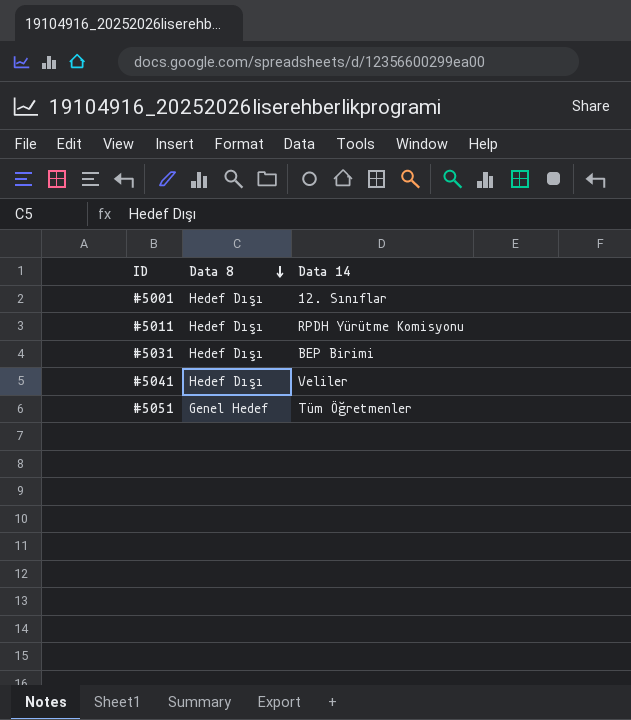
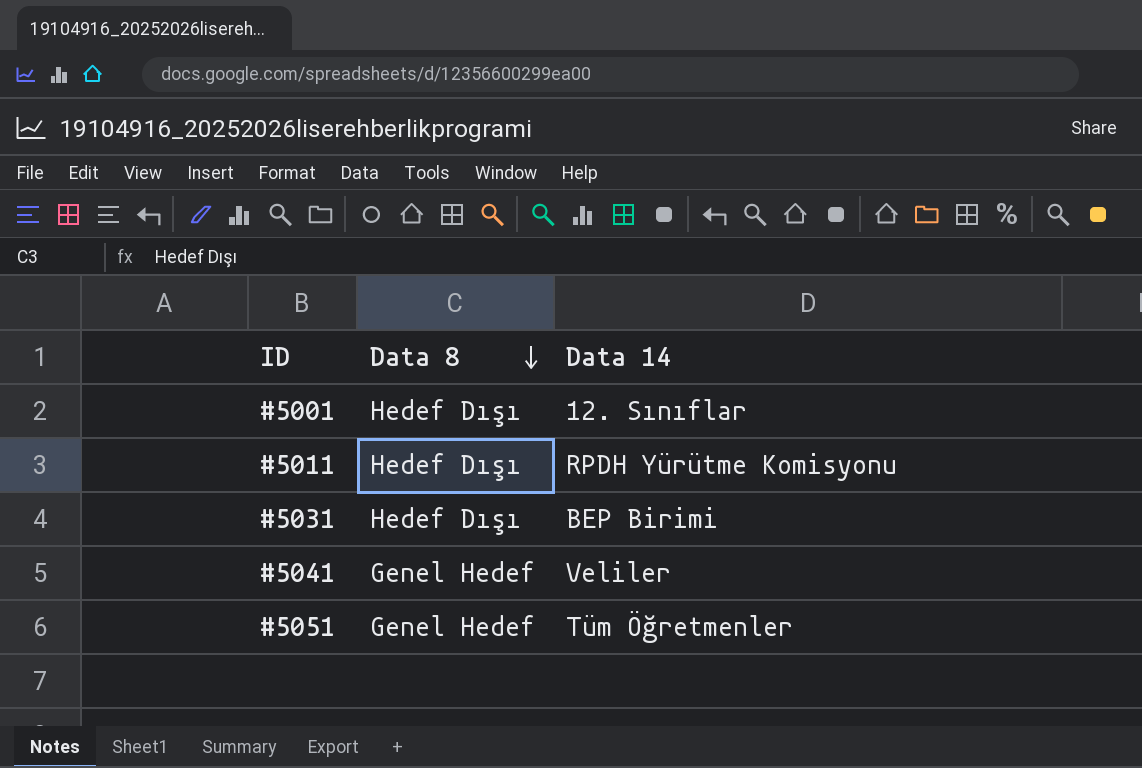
#5041 | Data 8: Hedef Dışı -> Genel Hedef

